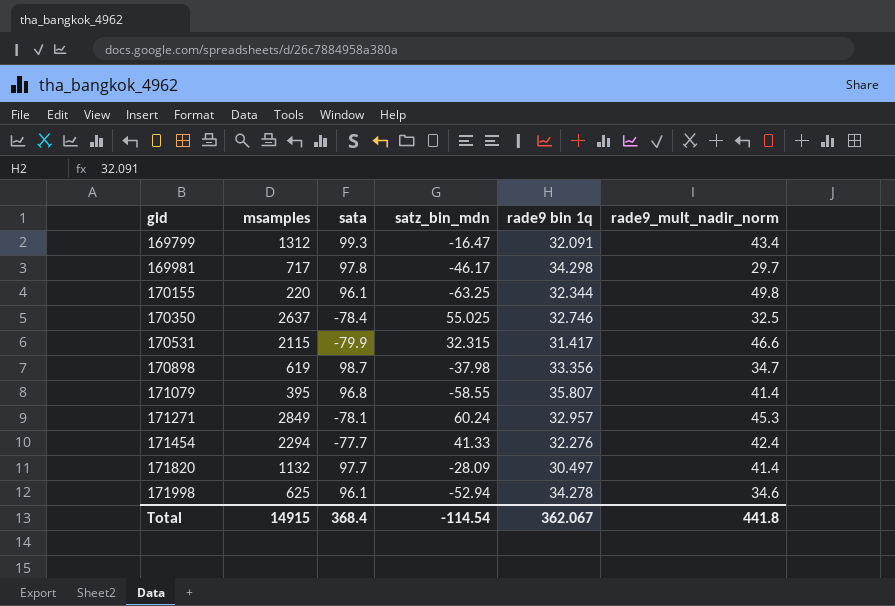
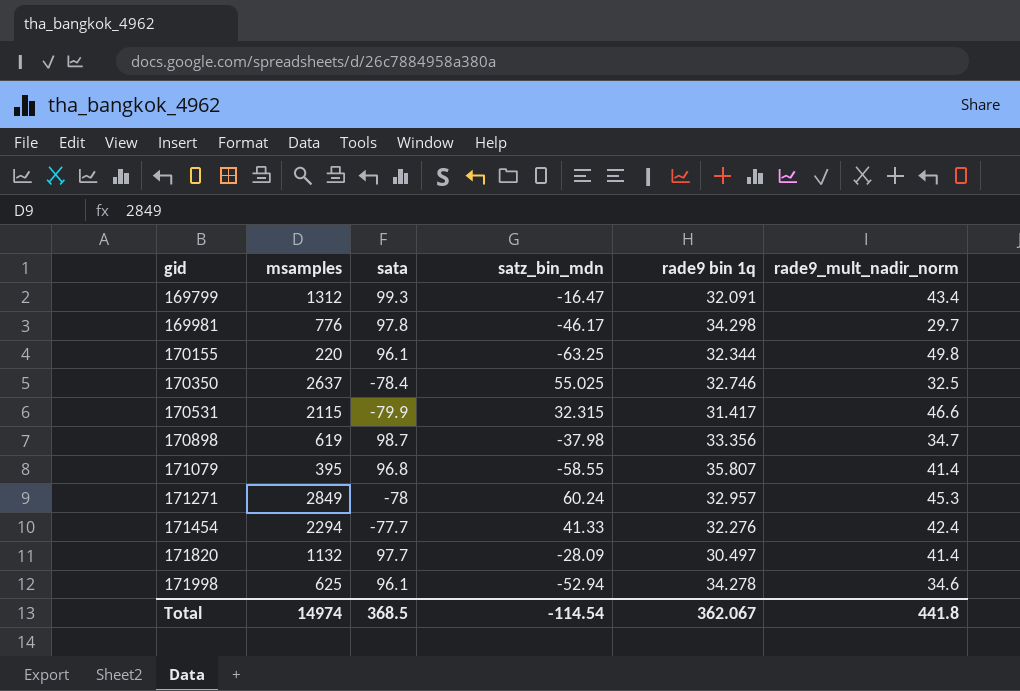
169981 | msamples: 717 -> 776
171271 | sata: -78.1 -> -78
Total | msamples: 14915 -> 14974
Total | sata: 368.4 -> 368.5

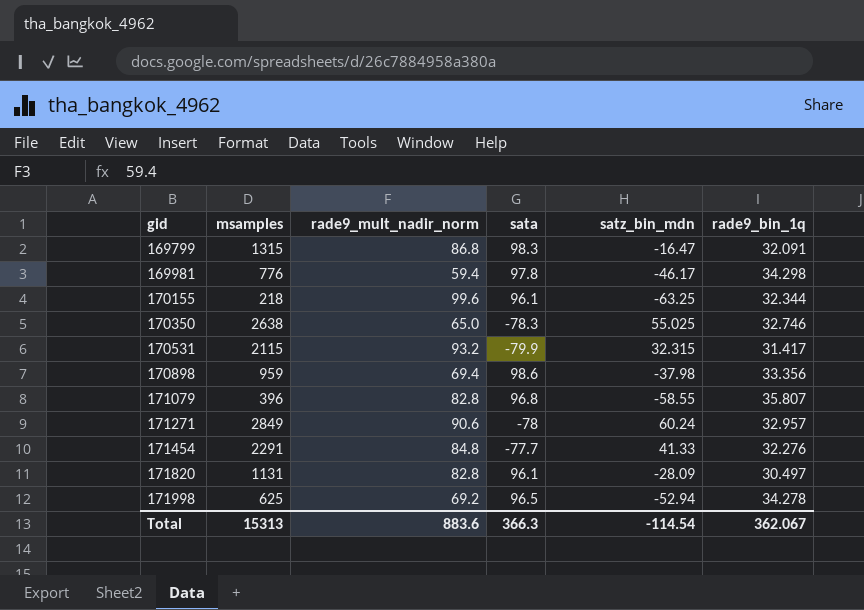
column rade9_mult_nadir_norm | position: 6 -> 3
column name: rade9 bin 1q -> rade9_bin_1q
169799 | msamples: 1312 -> 1315
169799 | rade9_mult_nadir_norm: 43.4 -> 86.8
169799 | sata: 99.3 -> 98.3
169981 | rade9_mult_nadir_norm: 29.7 -> 59.4
170155 | msamples: 220 -> 218
170155 | rade9_mult_nadir_norm: 49.8 -> 99.6
170350 | msamples: 2637 -> 2638
170350 | rade9_mult_nadir_norm: 32.5 -> 65.0
170350 | sata: -78.4 -> -78.3
170531 | rade9_mult_nadir_norm: 46.6 -> 93.2
170898 | msamples: 619 -> 959
170898 | rade9_mult_nadir_norm: 34.7 -> 69.4
170898 | sata: 98.7 -> 98.6
171079 | msamples: 395 -> 396
171079 | rade9_mult_nadir_norm: 41.4 -> 82.8
171271 | rade9_mult_nadir_norm: 45.3 -> 90.6
171454 | msamples: 2294 -> 2291
171454 | rade9_mult_nadir_norm: 42.4 -> 84.8
171820 | msamples: 1132 -> 1131
171820 | rade9_mult_nadir_norm: 41.4 -> 82.8
171820 | sata: 97.7 -> 96.1
171998 | rade9_mult_nadir_norm: 34.6 -> 69.2
171998 | sata: 96.1 -> 96.5
Total | msamples: 14974 -> 15313
Total | rade9_mult_nadir_norm: 441.8 -> 883.6
Total | sata: 368.5 -> 366.3

